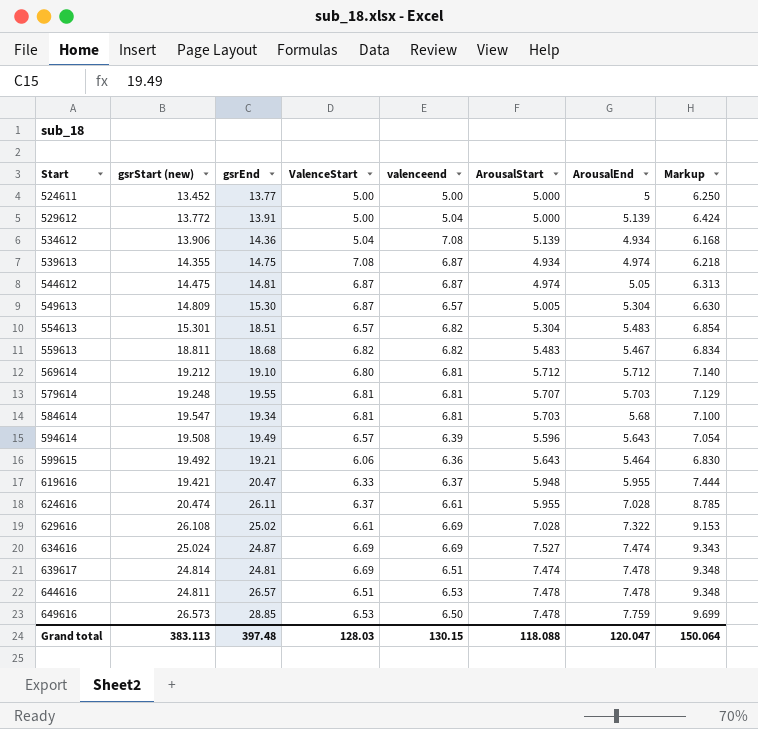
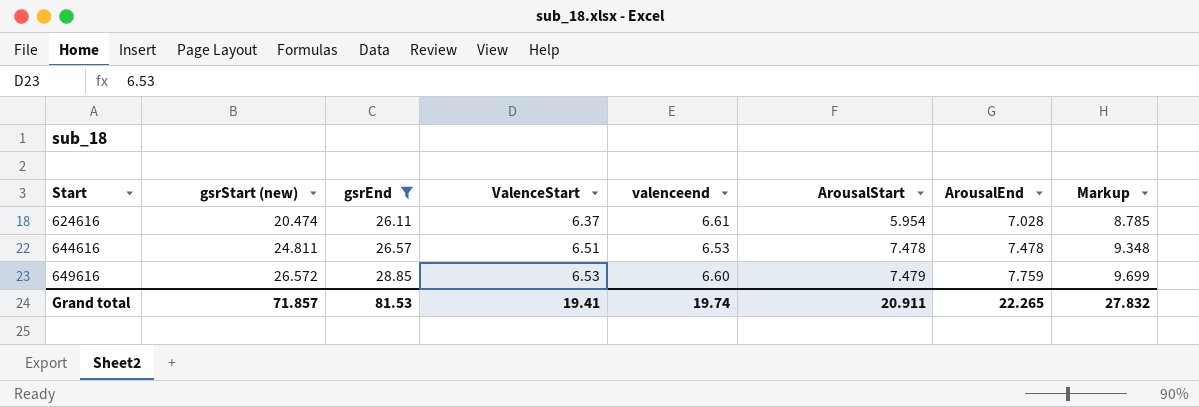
filter: none -> gsrEnd >= 26.11
624616 | ArousalStart: 5.955 -> 5.954
649616 | gsrStart (new): 26.573 -> 26.572
649616 | valenceend: 6.50 -> 6.60
649616 | ArousalStart: 7.478 -> 7.479
Grand total | gsrStart (new): 383.113 -> 71.857
Grand total | gsrEnd: 397.48 -> 81.53
Grand total | ValenceStart: 128.03 -> 19.41
Grand total | valenceend: 130.15 -> 19.74
Grand total | ArousalStart: 118.088 -> 20.911
Grand total | ArousalEnd: 120.047 -> 22.265
Grand total | Markup: 150.064 -> 27.832

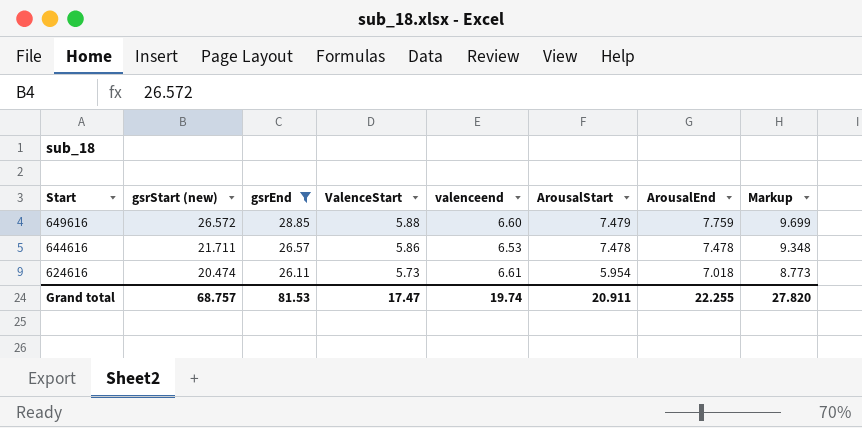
row order: Start ascending -> Start descending
649616 | ValenceStart: 6.53 -> 5.88
644616 | gsrStart (new): 24.811 -> 21.711
644616 | ValenceStart: 6.51 -> 5.86
624616 | ValenceStart: 6.37 -> 5.73
624616 | ArousalEnd: 7.028 -> 7.018
624616 | Markup: 8.785 -> 8.773
Grand total | gsrStart (new): 71.857 -> 68.757
Grand total | ValenceStart: 19.41 -> 17.47
Grand total | ArousalEnd: 22.265 -> 22.255
Grand total | Markup: 27.832 -> 27.820

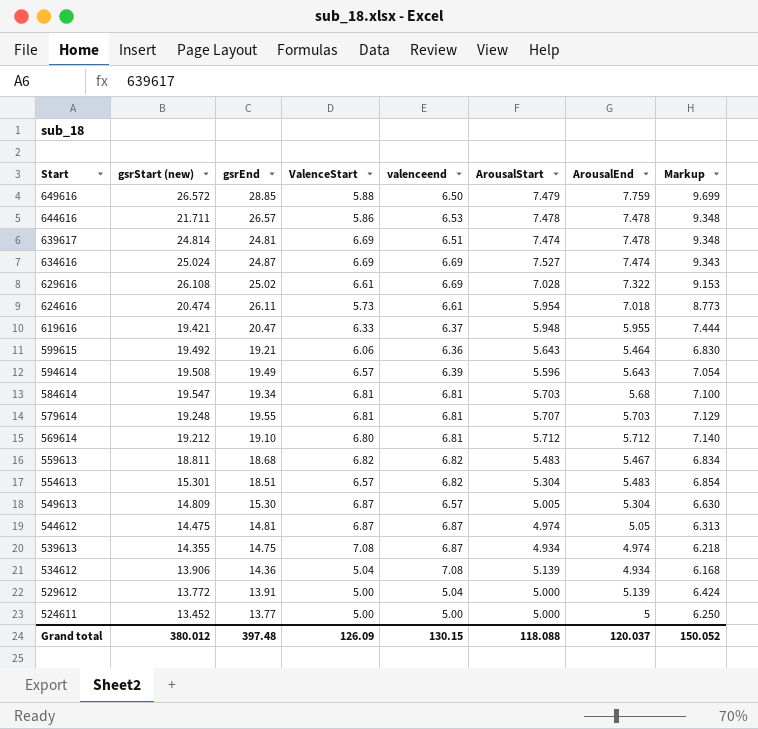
filter: gsrEnd >= 26.11 -> none
649616 | valenceend: 6.60 -> 6.50
Grand total | gsrStart (new): 68.757 -> 380.012
Grand total | gsrEnd: 81.53 -> 397.48
Grand total | ValenceStart: 17.47 -> 126.09
Grand total | valenceend: 19.74 -> 130.15
Grand total | ArousalStart: 20.911 -> 118.088
Grand total | ArousalEnd: 22.255 -> 120.037
Grand total | Markup: 27.820 -> 150.052

